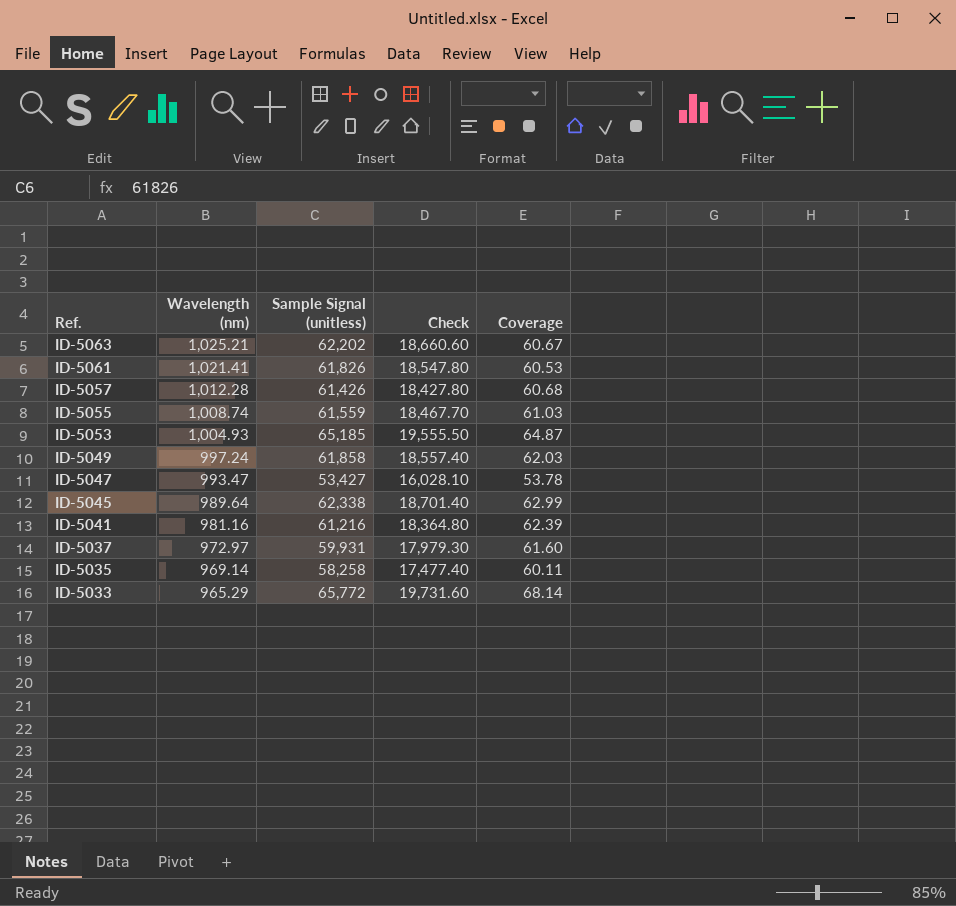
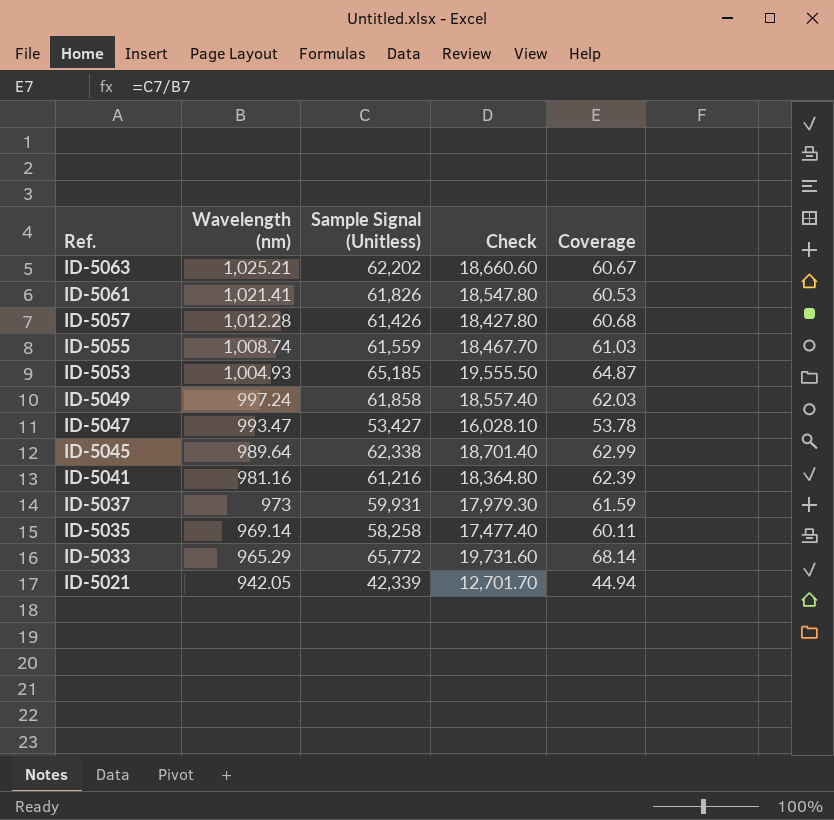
column name: Sample Signal (unitless) -> Sample Signal (Unitless)
ID-5037 | Wavelength (nm): 972.97 -> 973
ID-5037 | Coverage: 61.60 -> 61.59
row ID-5021: none -> 942.05 | 42,339 | 12,701.70 | 44.94

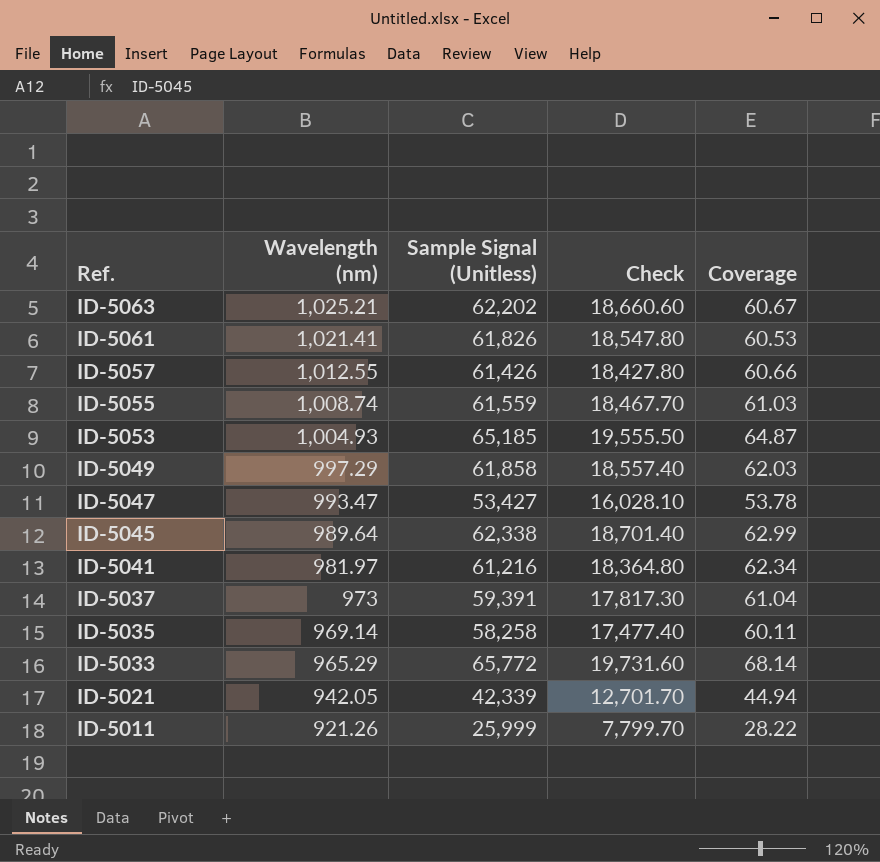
ID-5057 | Wavelength (nm): 1,012.28 -> 1,012.55
ID-5057 | Coverage: 60.68 -> 60.66
ID-5049 | Wavelength (nm): 997.24 -> 997.29
ID-5041 | Wavelength (nm): 981.16 -> 981.97
ID-5041 | Coverage: 62.39 -> 62.34
ID-5037 | Sample Signal (Unitless): 59,931 -> 59,391
ID-5037 | Check: 17,979.30 -> 17,817.30
ID-5037 | Coverage: 61.59 -> 61.04
row ID-5011: none -> 921.26 | 25,999 | 7,799.70 | 28.22

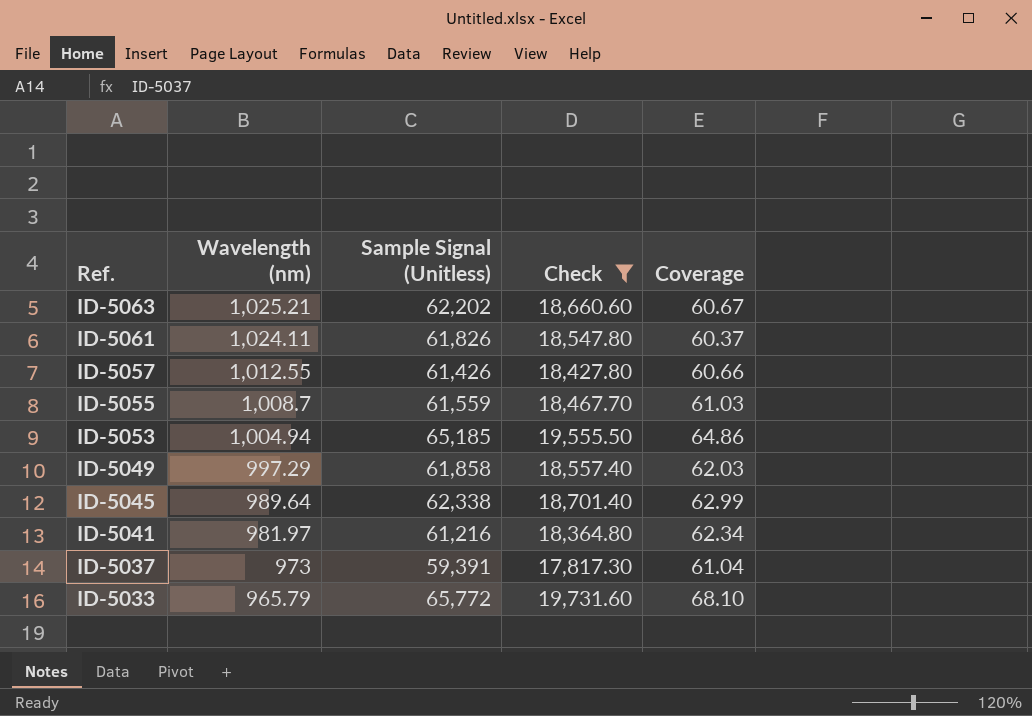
filter: none -> Check >= 17,817.30
ID-5061 | Wavelength (nm): 1,021.41 -> 1,024.11
ID-5061 | Coverage: 60.53 -> 60.37
ID-5055 | Wavelength (nm): 1,008.74 -> 1,008.7
ID-5053 | Wavelength (nm): 1,004.93 -> 1,004.94
ID-5053 | Coverage: 64.87 -> 64.86
ID-5033 | Wavelength (nm): 965.29 -> 965.79
ID-5033 | Coverage: 68.14 -> 68.10

